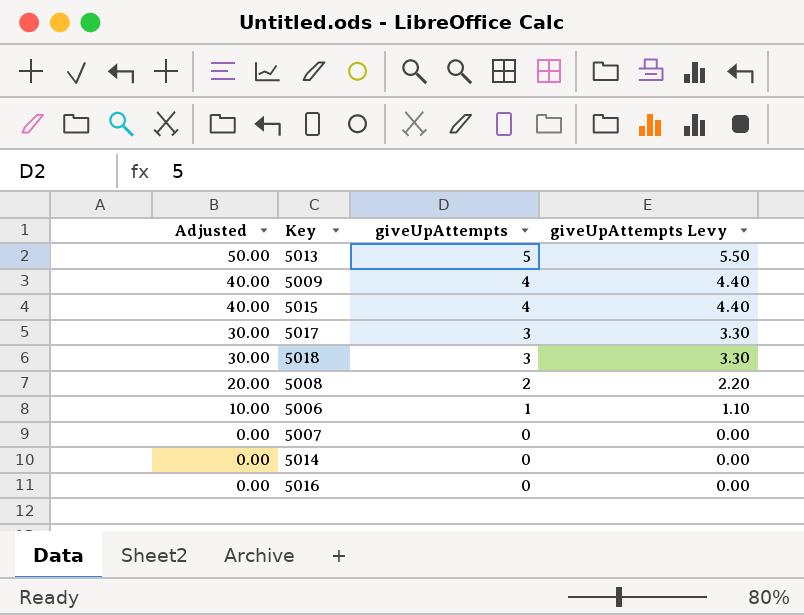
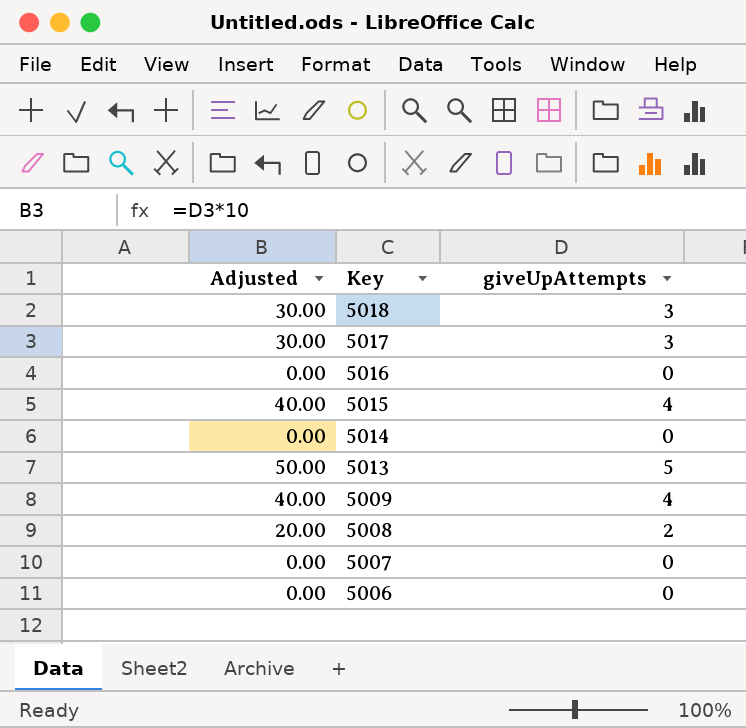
row order: Adjusted descending -> Key descending
column giveUpAttempts Levy | formula: [giveUpAttempts] * 1.1 -> none
5006 | Adjusted: 10.00 -> 0.00
5006 | giveUpAttempts: 1 -> 0

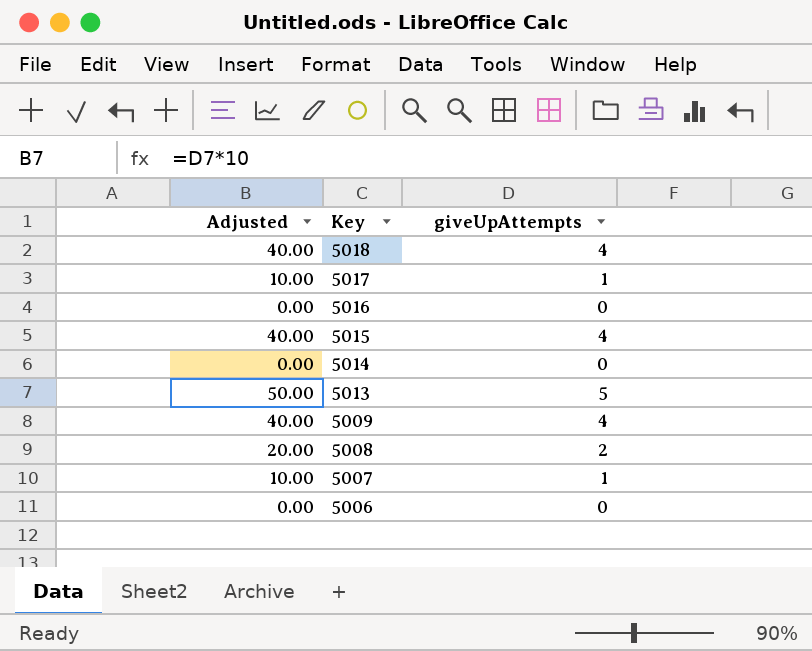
5018 | Adjusted: 30.00 -> 40.00
5018 | giveUpAttempts: 3 -> 4
5017 | Adjusted: 30.00 -> 10.00
5017 | giveUpAttempts: 3 -> 1
5007 | Adjusted: 0.00 -> 10.00
5007 | giveUpAttempts: 0 -> 1

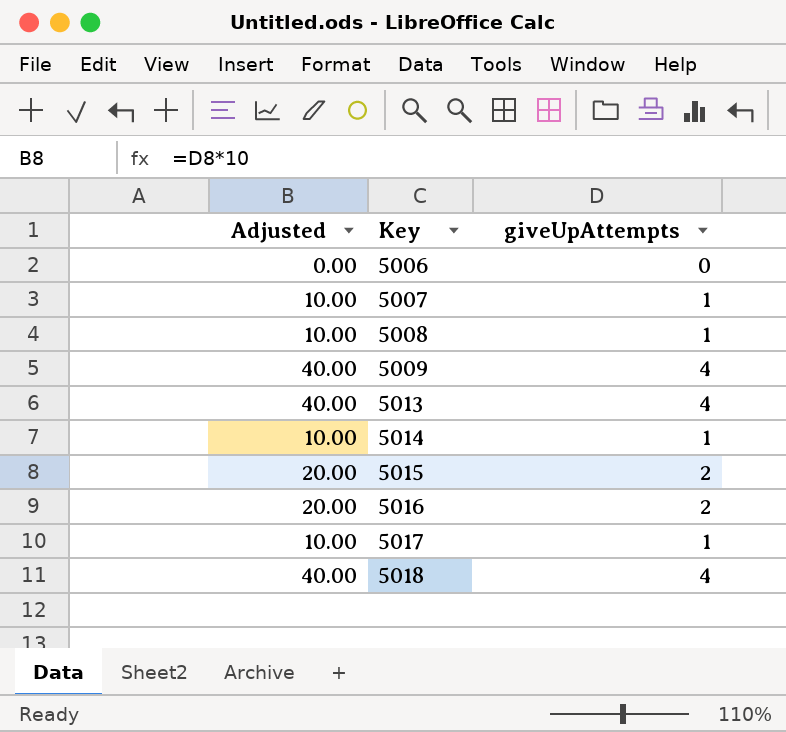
row order: Key descending -> Key ascending
5008 | Adjusted: 20.00 -> 10.00
5008 | giveUpAttempts: 2 -> 1
5013 | Adjusted: 50.00 -> 40.00
5013 | giveUpAttempts: 5 -> 4
5014 | Adjusted: 0.00 -> 10.00
5014 | giveUpAttempts: 0 -> 1
5015 | Adjusted: 40.00 -> 20.00
5015 | giveUpAttempts: 4 -> 2
5016 | Adjusted: 0.00 -> 20.00
5016 | giveUpAttempts: 0 -> 2

